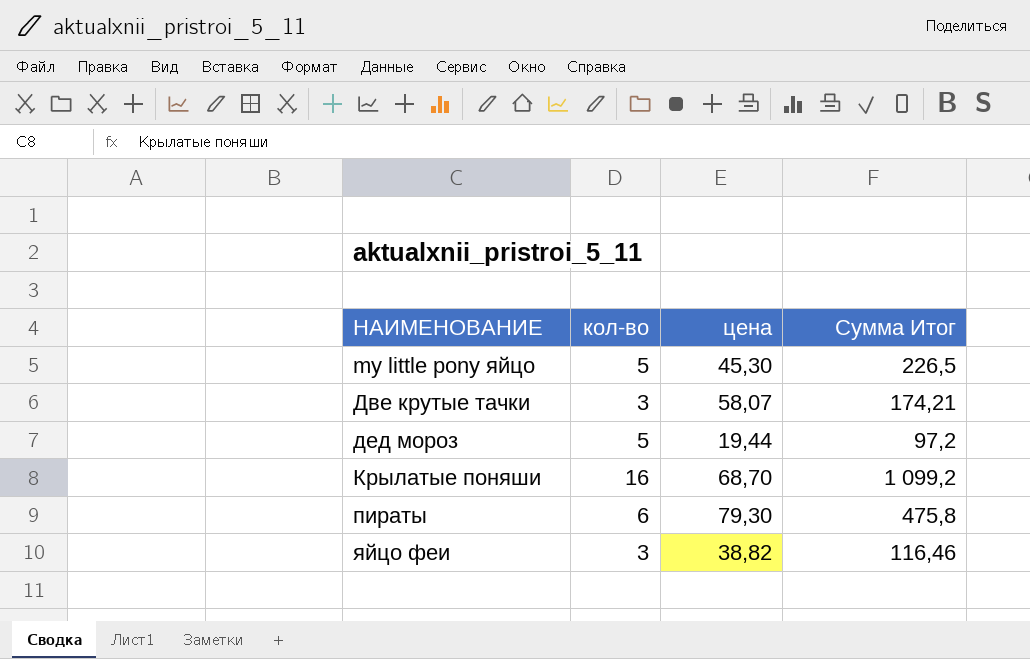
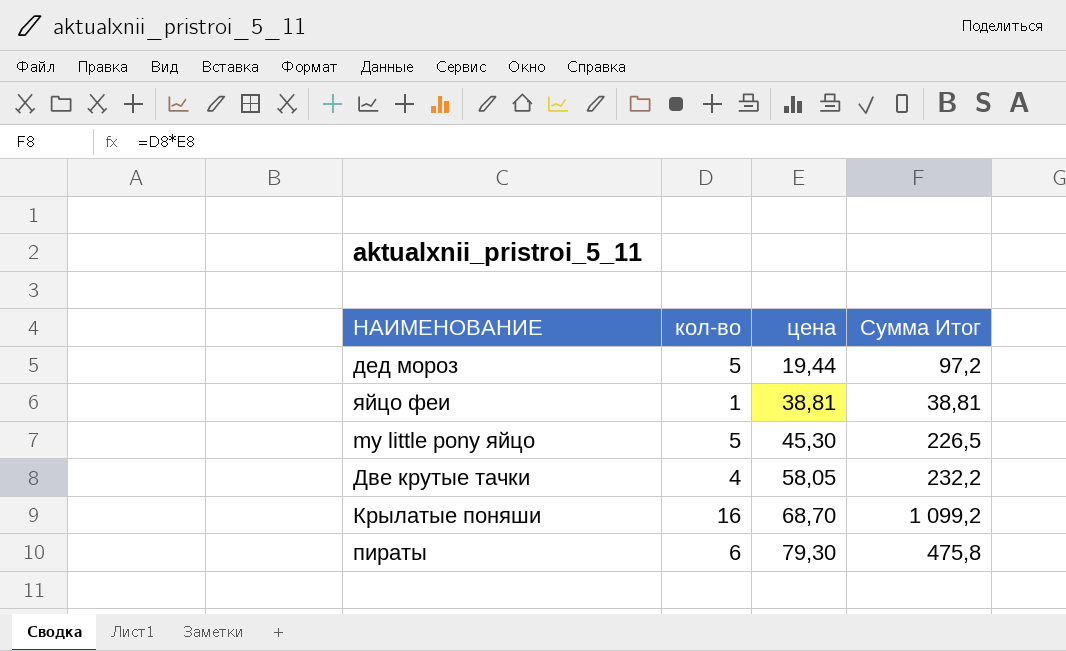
row order: НАИМЕНОВАНИЕ ascending -> цена ascending
яйцо феи | кол-во: 3 -> 1
яйцо феи | цена: 38,82 -> 38,81
яйцо феи | Сумма Итог: 116,46 -> 38,81
Две крутые тачки | кол-во: 3 -> 4
Две крутые тачки | цена: 58,07 -> 58,05
Две крутые тачки | Сумма Итог: 174,21 -> 232,2

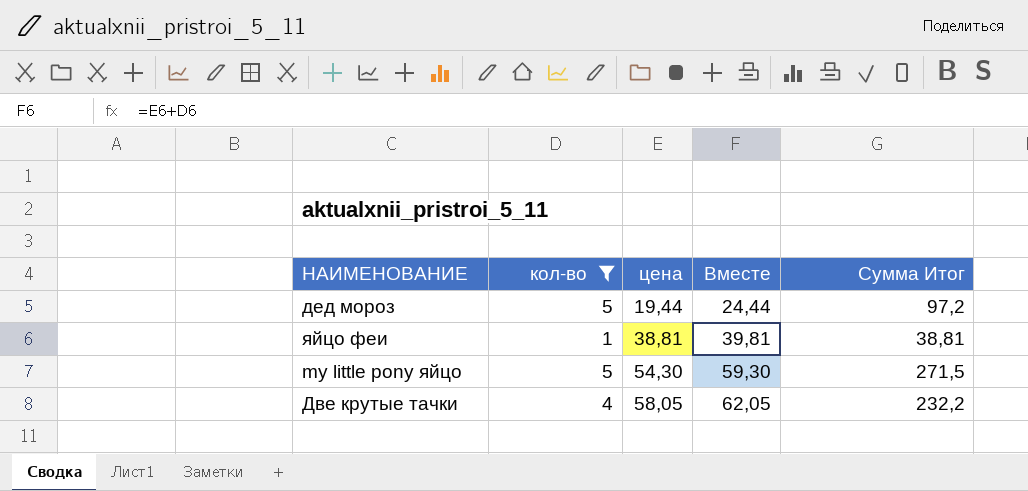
filter: none -> кол-во <= 5
column Вместе | formula: none -> [кол-во] + [цена]
my little pony яйцо | цена: 45,30 -> 54,30
my little pony яйцо | Сумма Итог: 226,5 -> 271,5

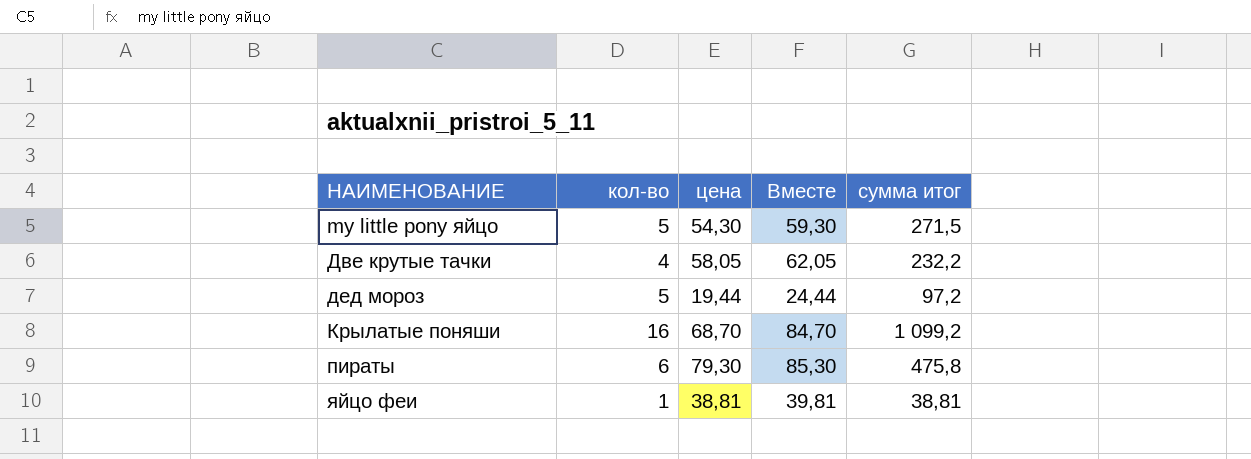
filter: кол-во <= 5 -> none
row order: цена ascending -> НАИМЕНОВАНИЕ ascending
column name: Сумма Итог -> сумма итог

